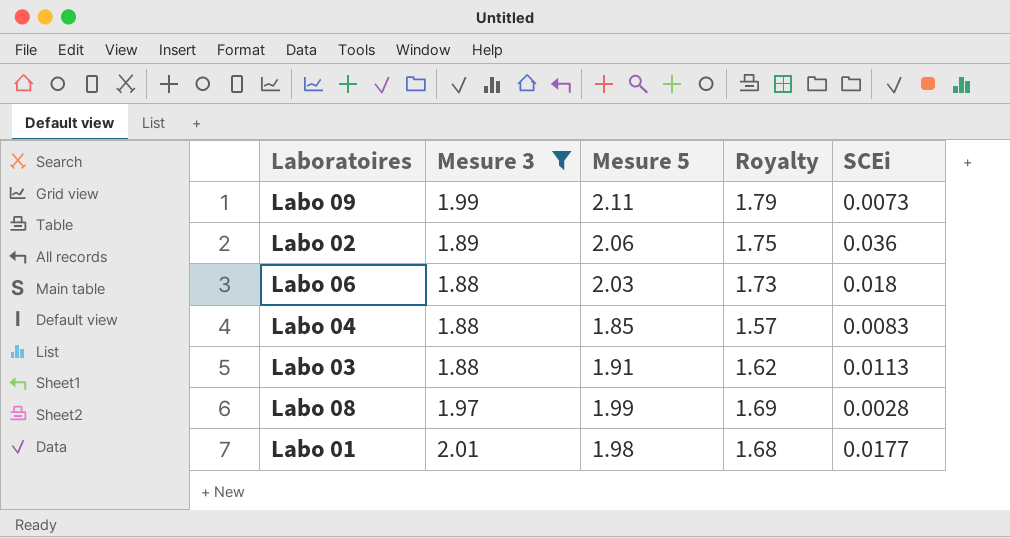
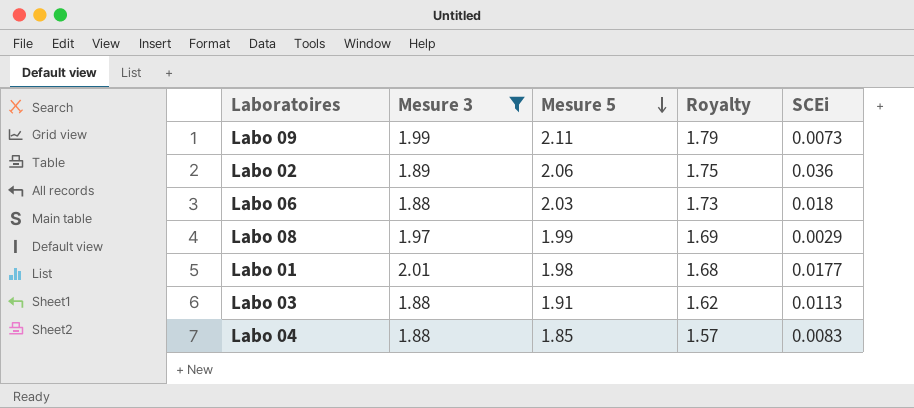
row order: none -> Mesure 5 descending
Labo 08 | SCEi: 0.0028 -> 0.0029

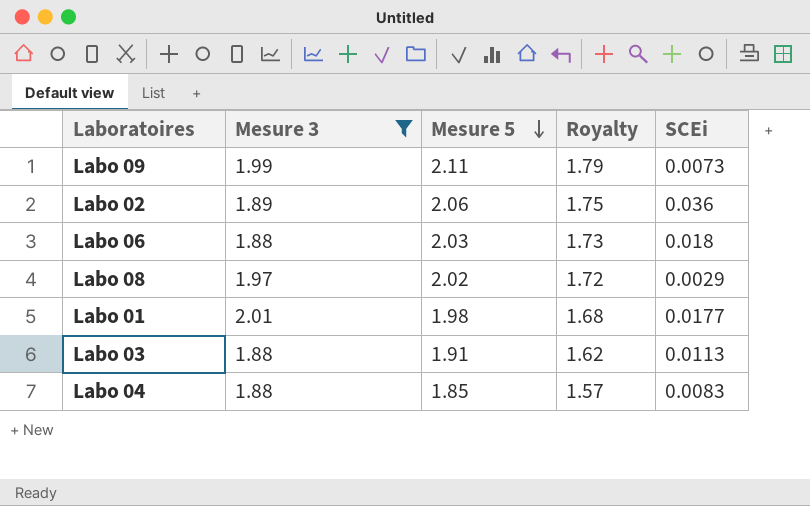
Labo 08 | Mesure 5: 1.99 -> 2.02
Labo 08 | Royalty: 1.69 -> 1.72

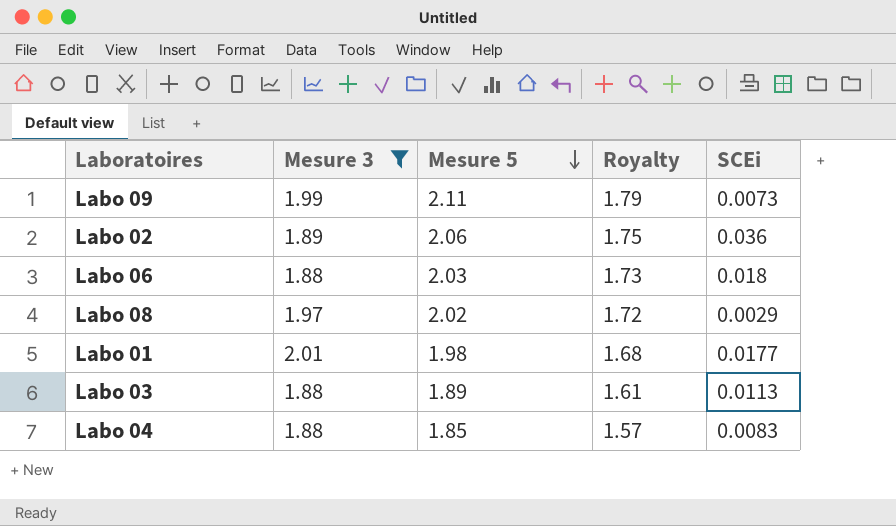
Labo 03 | Mesure 5: 1.91 -> 1.89
Labo 03 | Royalty: 1.62 -> 1.61

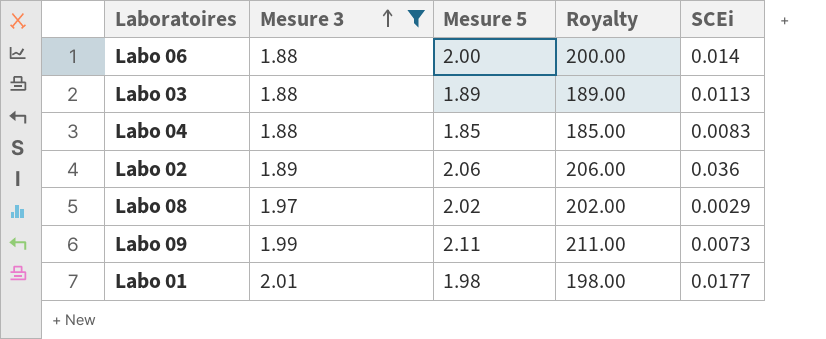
row order: Mesure 5 descending -> Mesure 3 ascending
column Royalty | formula: [Mesure 5] * 0.85 -> [Mesure 5] * 100
Labo 06 | Mesure 5: 2.03 -> 2.00
Labo 06 | SCEi: 0.018 -> 0.014

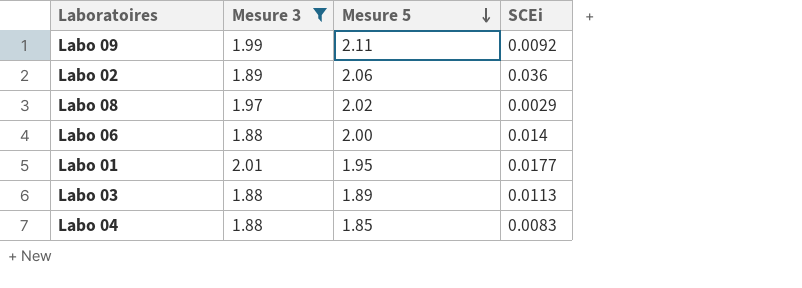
row order: Mesure 3 ascending -> Mesure 5 descending
column Royalty | formula: [Mesure 5] * 100 -> none
Labo 09 | SCEi: 0.0073 -> 0.0092
Labo 01 | Mesure 5: 1.98 -> 1.95

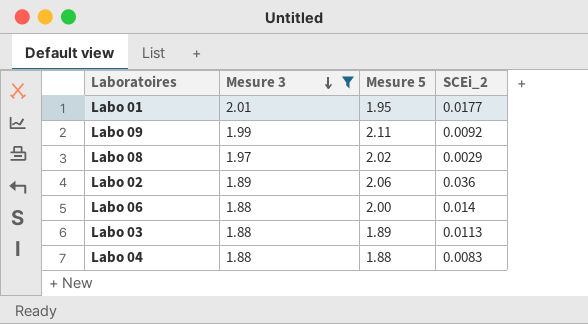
row order: Mesure 5 descending -> Mesure 3 descending
column name: SCEi -> SCEi_2
Labo 04 | Mesure 5: 1.85 -> 1.88

